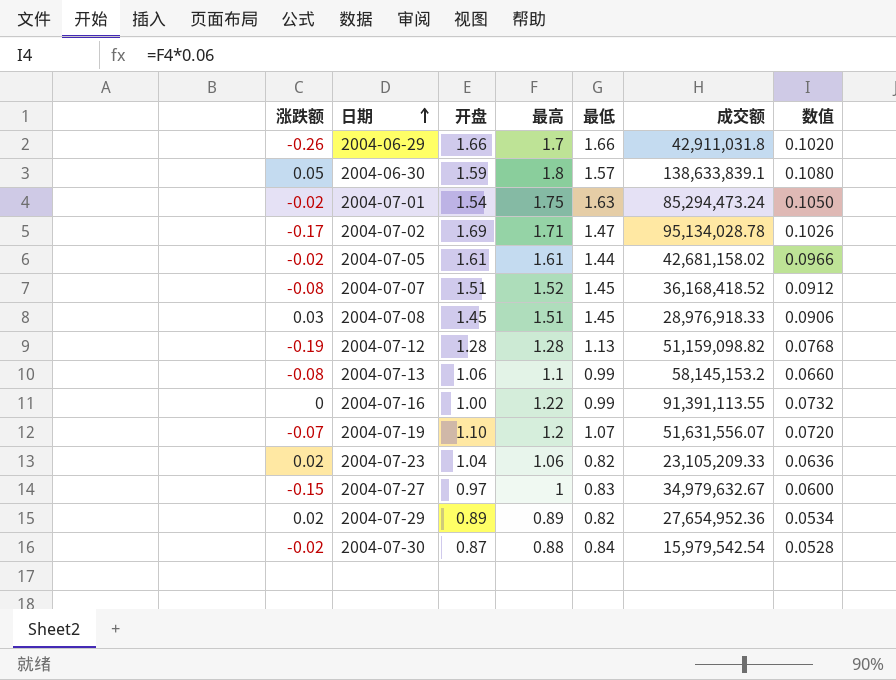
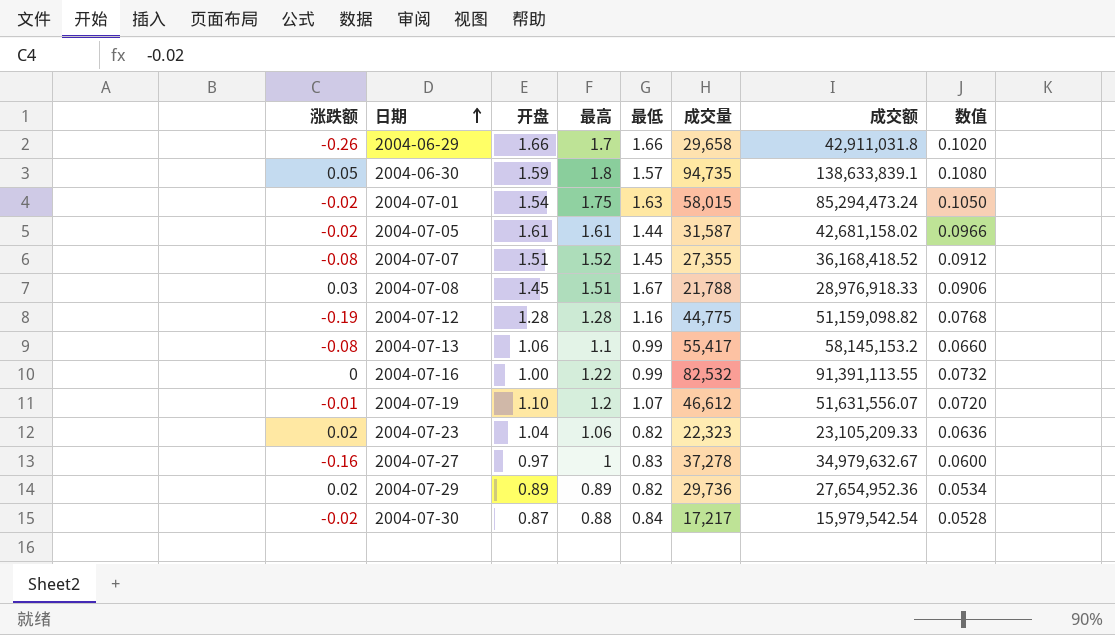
column 成交量 | position: none -> 6
row 2004-07-02: -0.17 | 1.69 | 1.71 | 1.47 | 95,134,028.78 | 0.1026 -> none
2004-07-08 | 最低: 1.45 -> 1.67
2004-07-12 | 最低: 1.13 -> 1.16
2004-07-19 | 涨跌额: -0.07 -> -0.01
2004-07-27 | 涨跌额: -0.15 -> -0.16

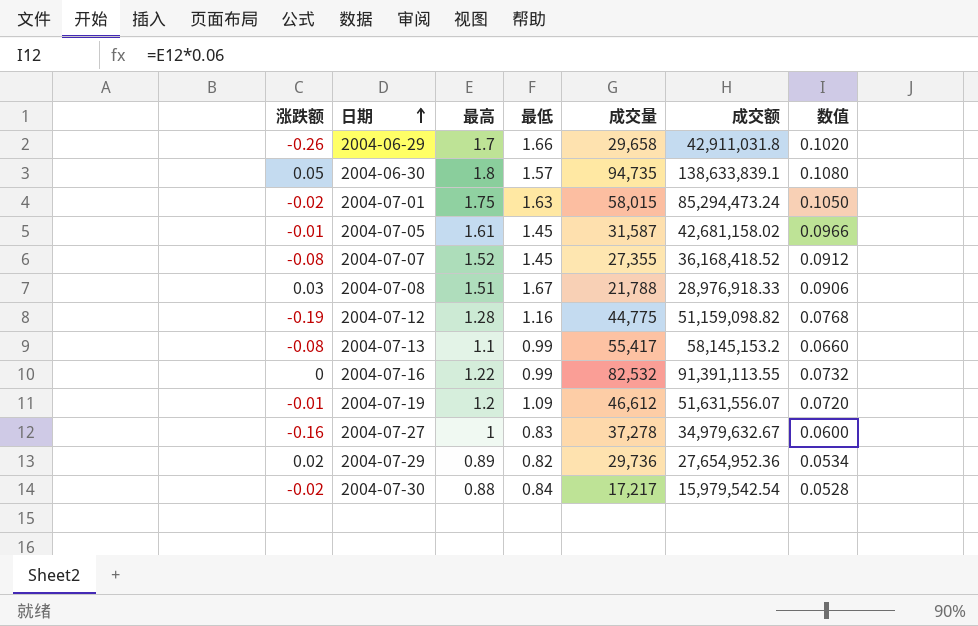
column 开盘 | position: 3 -> none
row 2004-07-23: 0.02 | 1.04 | 1.06 | 0.82 | 22,323 | 23,105,209.33 | 0.0636 -> none
2004-07-05 | 涨跌额: -0.02 -> -0.01
2004-07-05 | 最低: 1.44 -> 1.45
2004-07-19 | 最低: 1.07 -> 1.09

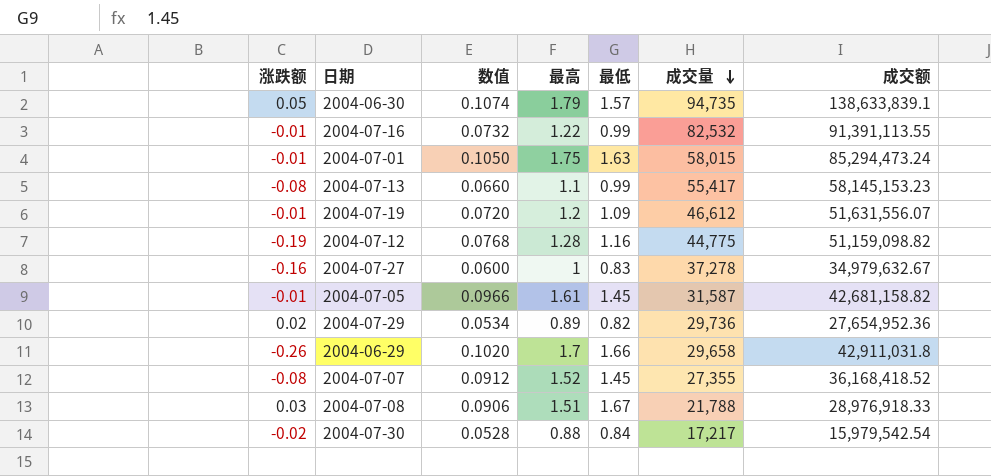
row order: 日期 ascending -> 成交量 descending
column 数值 | position: 7 -> 3
2004-06-30 | 数值: 0.1080 -> 0.1074
2004-06-30 | 最高: 1.8 -> 1.79
2004-07-16 | 涨跌额: 0 -> -0.01
2004-07-01 | 涨跌额: -0.02 -> -0.01
2004-07-13 | 成交额: 58,145,153.2 -> 58,145,153.23
2004-07-05 | 成交额: 42,681,158.02 -> 42,681,158.82

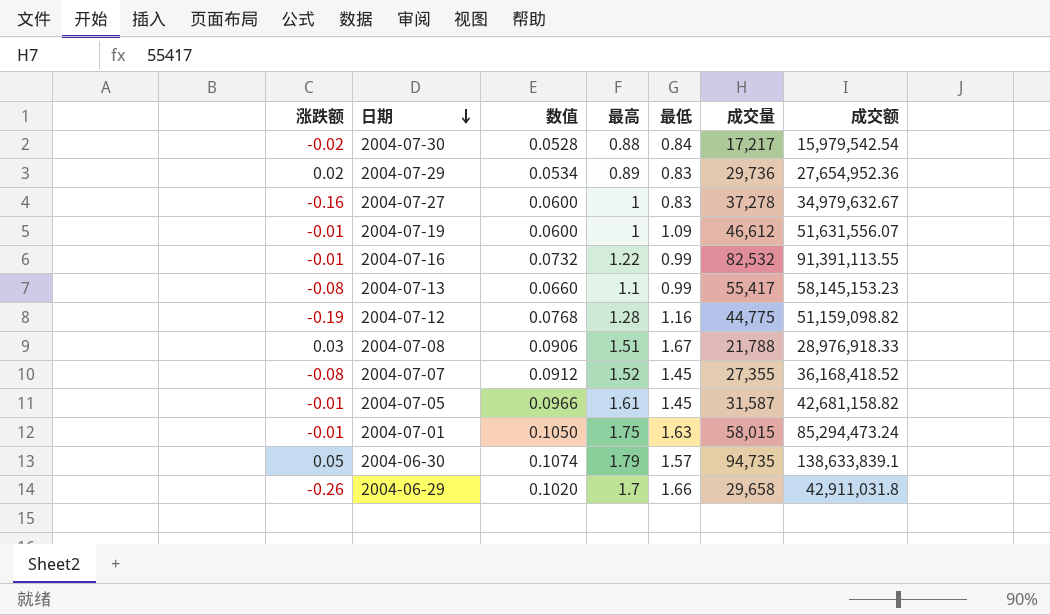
row order: 成交量 descending -> 日期 descending
2004-07-29 | 最低: 0.82 -> 0.83
2004-07-19 | 数值: 0.0720 -> 0.0600
2004-07-19 | 最高: 1.2 -> 1

